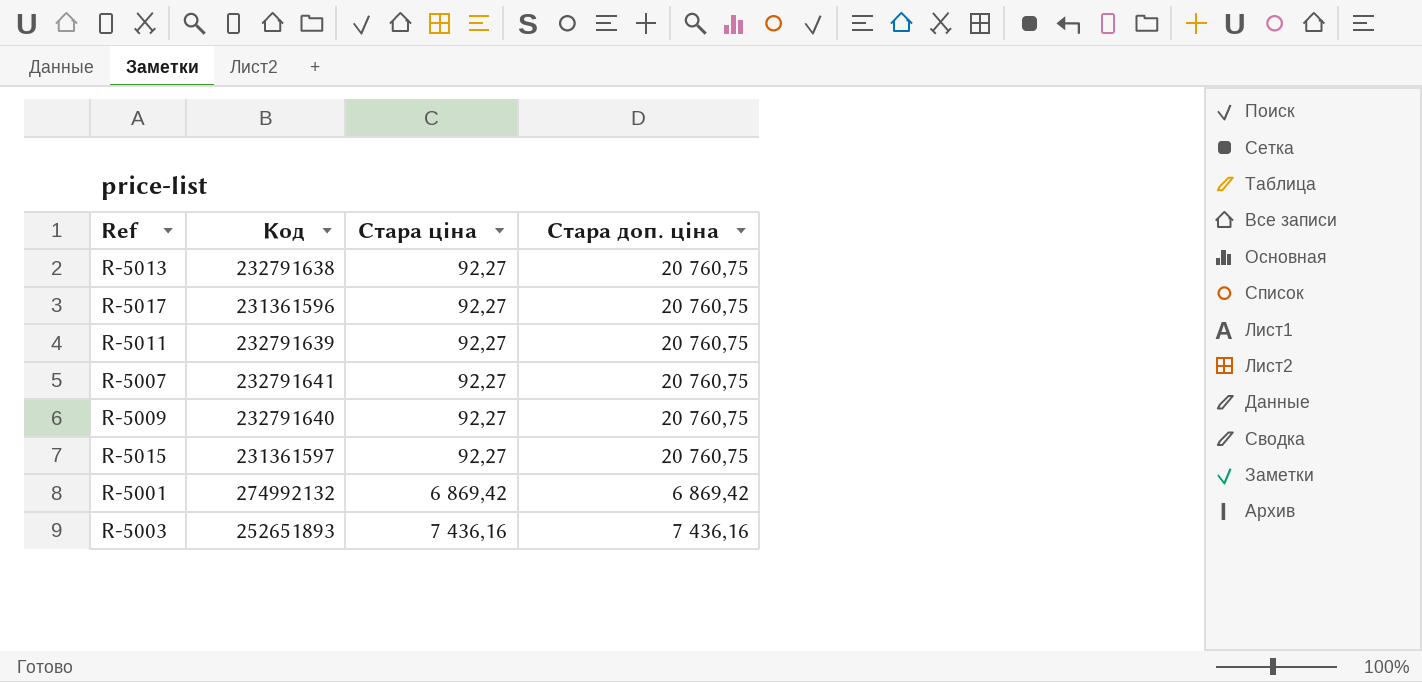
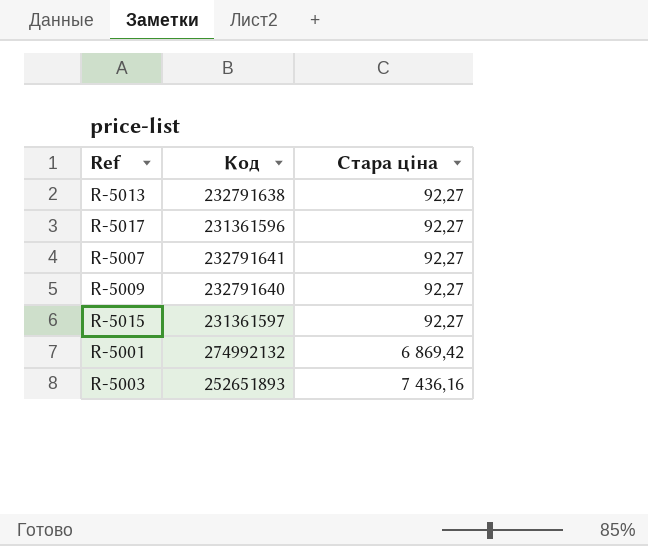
column Стара доп. ціна | position: 4 -> none
row R-5011: 232791639 | 92,27 | 20 760,75 -> none

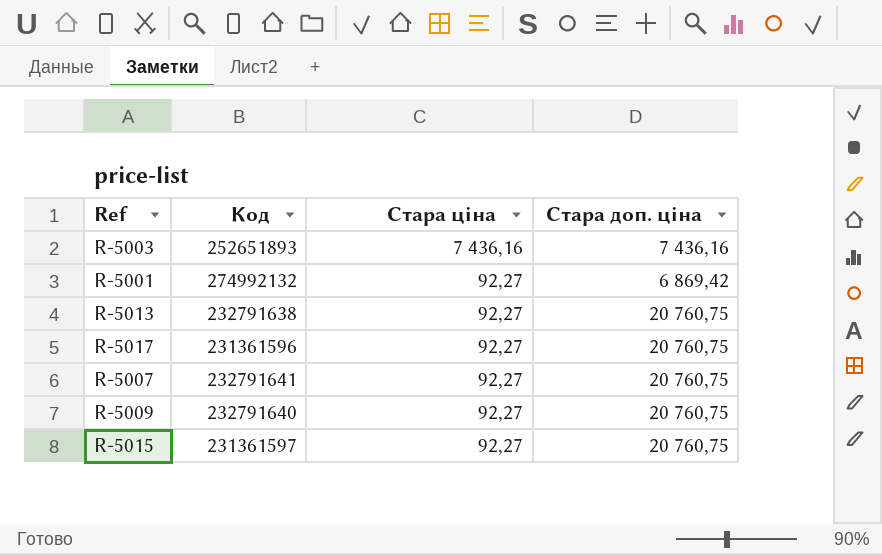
row order: Стара ціна ascending -> Стара ціна descending
column Стара доп. ціна | position: none -> 4
R-5001 | Стара ціна: 6 869,42 -> 92,27

